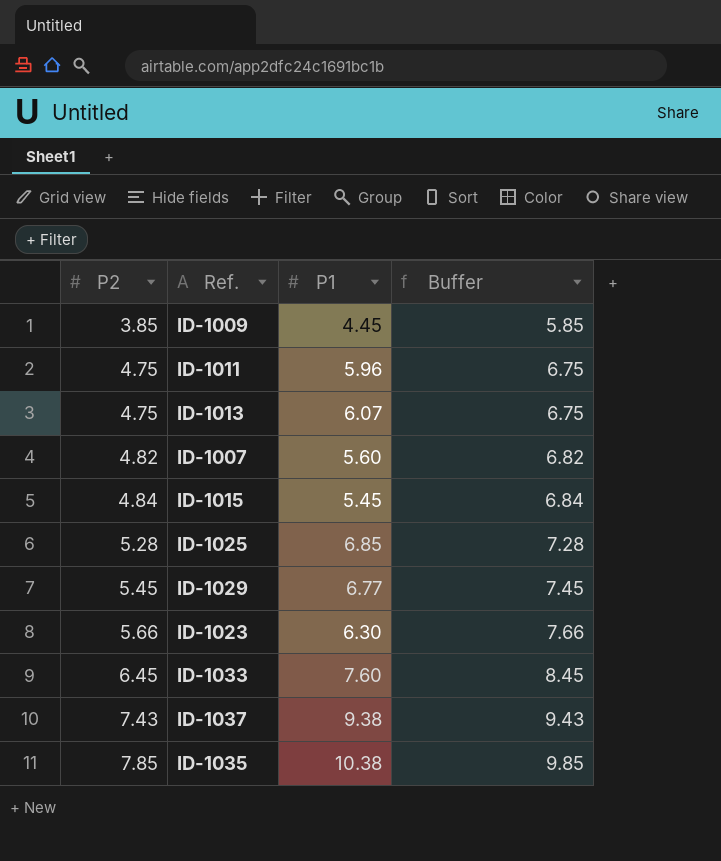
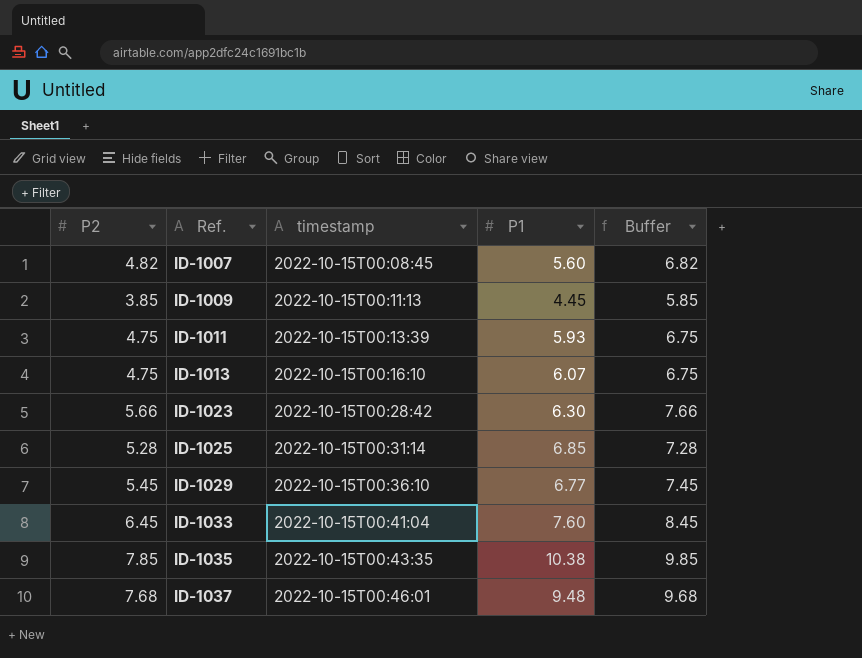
row order: P2 ascending -> Ref. ascending
column timestamp | position: none -> 3
row ID-1015: 4.84 | 5.45 | 6.84 -> none
ID-1011 | P1: 5.96 -> 5.93
ID-1037 | P2: 7.43 -> 7.68
ID-1037 | P1: 9.38 -> 9.48
ID-1037 | Buffer: 9.43 -> 9.68

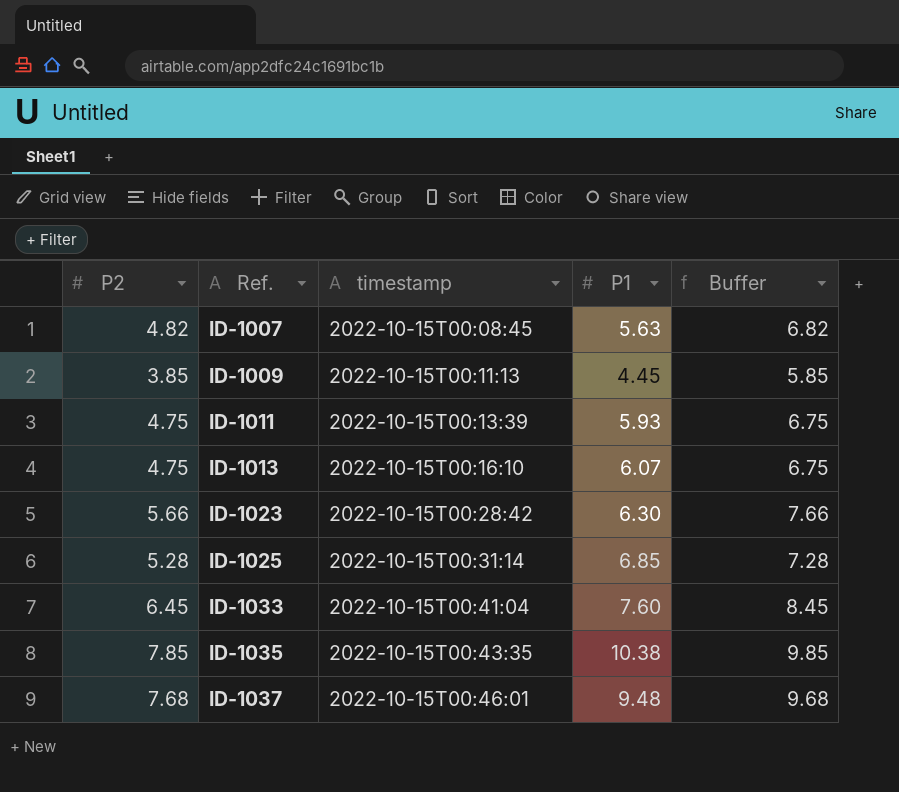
row ID-1029: 5.45 | 2022-10-15T00:36:10 | 6.77 | 7.45 -> none
ID-1007 | P1: 5.60 -> 5.63

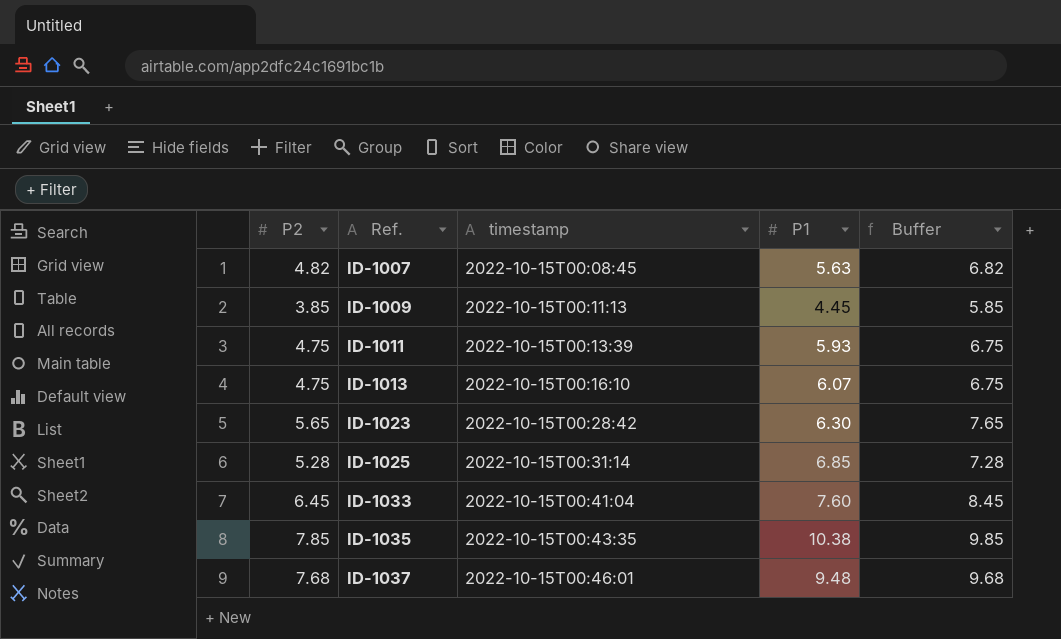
ID-1023 | P2: 5.66 -> 5.65
ID-1023 | Buffer: 7.66 -> 7.65

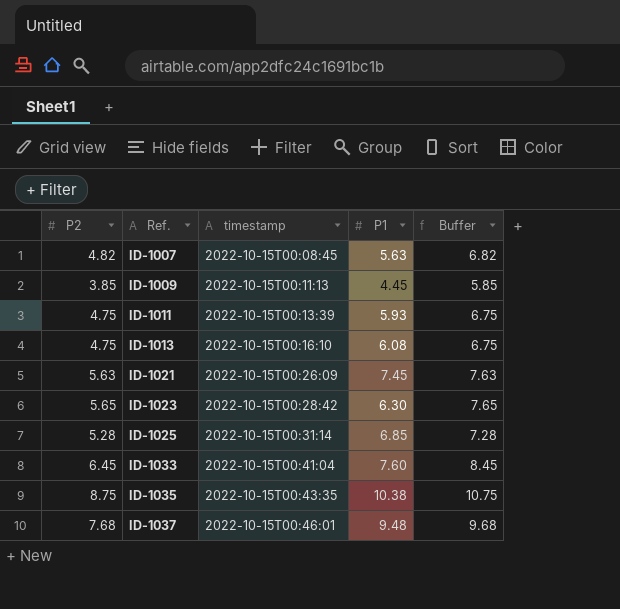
ID-1013 | P1: 6.07 -> 6.08
row ID-1021: none -> 5.63 | 2022-10-15T00:26:09 | 7.45 | 7.63
ID-1035 | P2: 7.85 -> 8.75
ID-1035 | Buffer: 9.85 -> 10.75

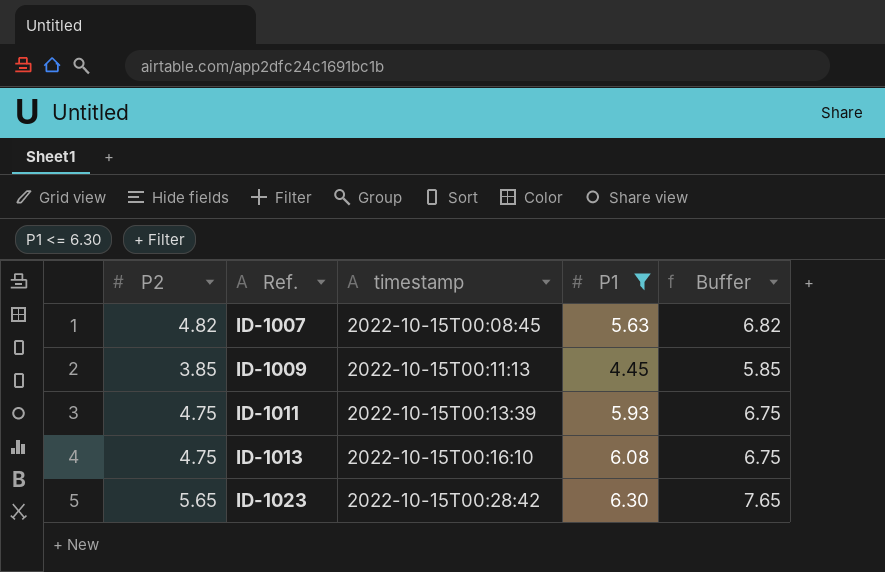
filter: none -> P1 <= 6.30

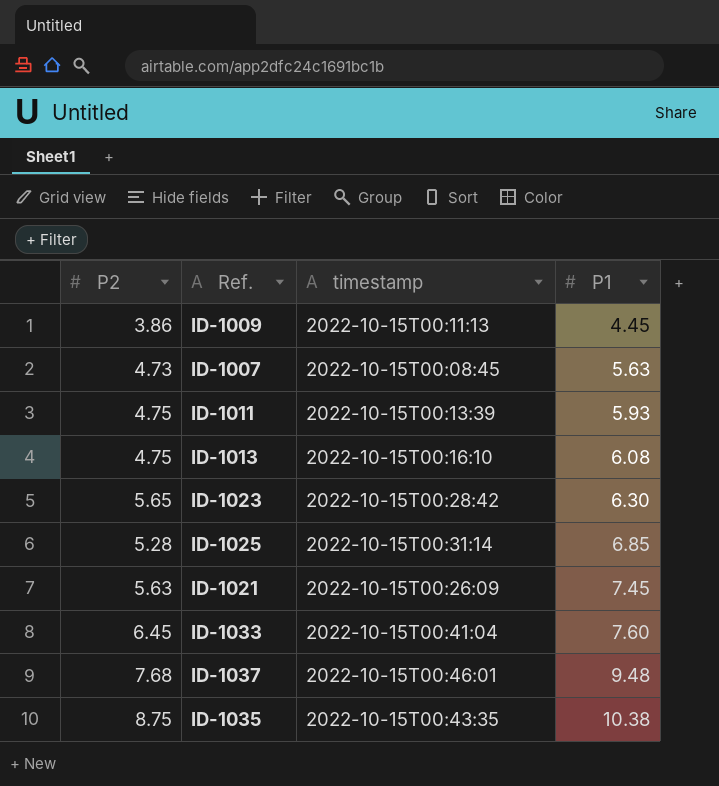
filter: P1 <= 6.30 -> none
row order: Ref. ascending -> P1 ascending
column Buffer | formula: [P2] + 2 -> none
ID-1009 | P2: 3.85 -> 3.86
ID-1007 | P2: 4.82 -> 4.73

